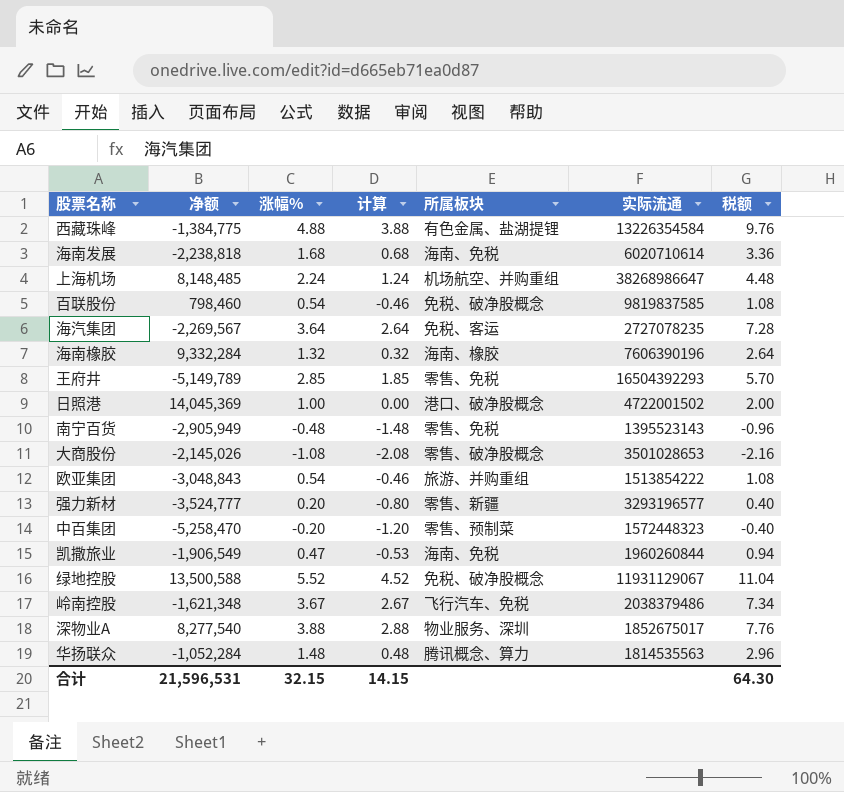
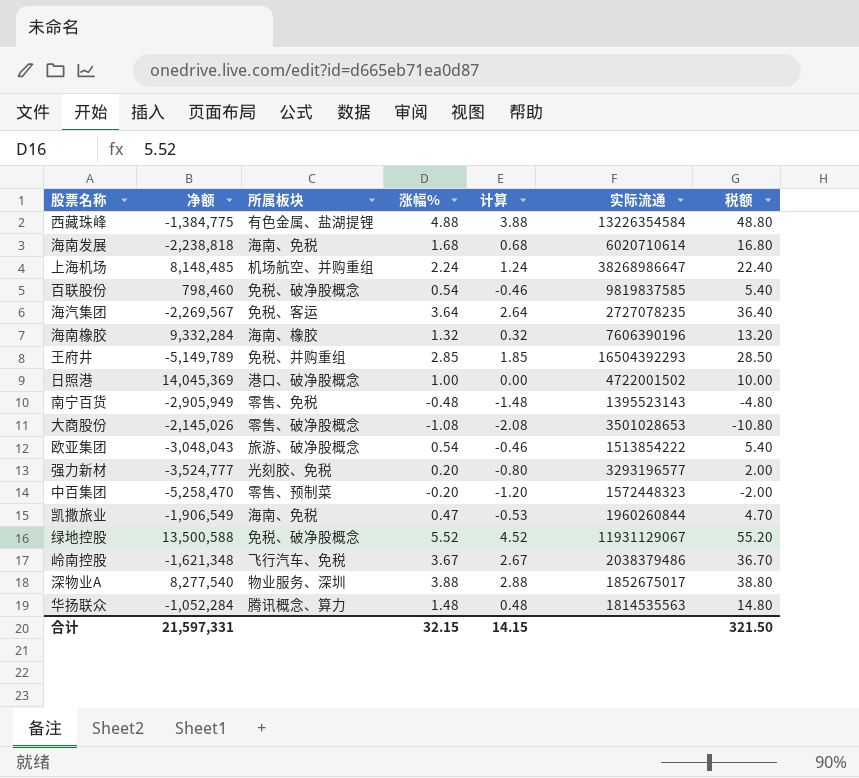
column 所属板块 | position: 5 -> 3
column 税额 | formula: [涨幅%] * 2 -> [涨幅%] * 10
王府井 | 所属板块: 零售、免税 -> 免税、并购重组
欧亚集团 | 净额: -3,048,843 -> -3,048,043
欧亚集团 | 所属板块: 旅游、并购重组 -> 旅游、破净股概念
强力新材 | 所属板块: 零售、新疆 -> 光刻胶、免税
合计 | 净额: 21,596,531 -> 21,597,331
合计 | 税额: 64.30 -> 321.50

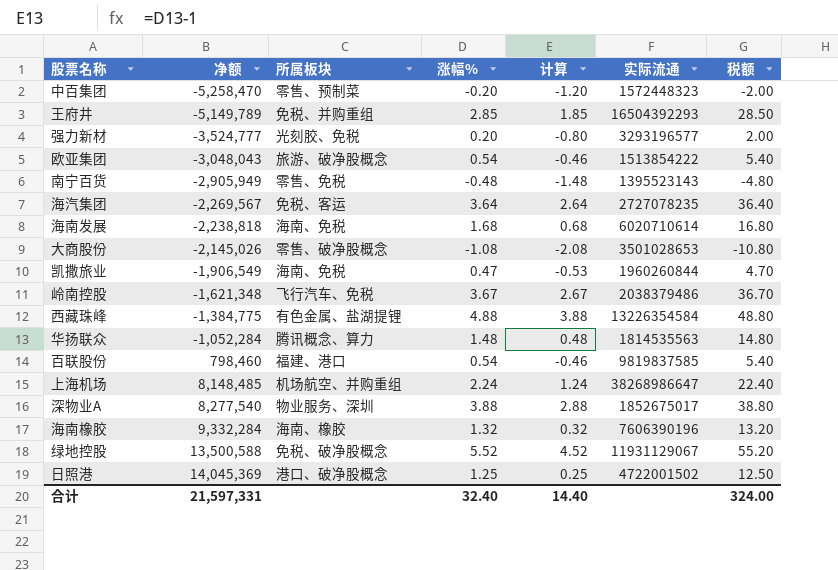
row order: none -> 净额 ascending
百联股份 | 所属板块: 免税、破净股概念 -> 福建、港口
日照港 | 涨幅%: 1.00 -> 1.25
日照港 | 计算: 0.00 -> 0.25
日照港 | 税额: 10.00 -> 12.50
合计 | 涨幅%: 32.15 -> 32.40
合计 | 计算: 14.15 -> 14.40
合计 | 税额: 321.50 -> 324.00

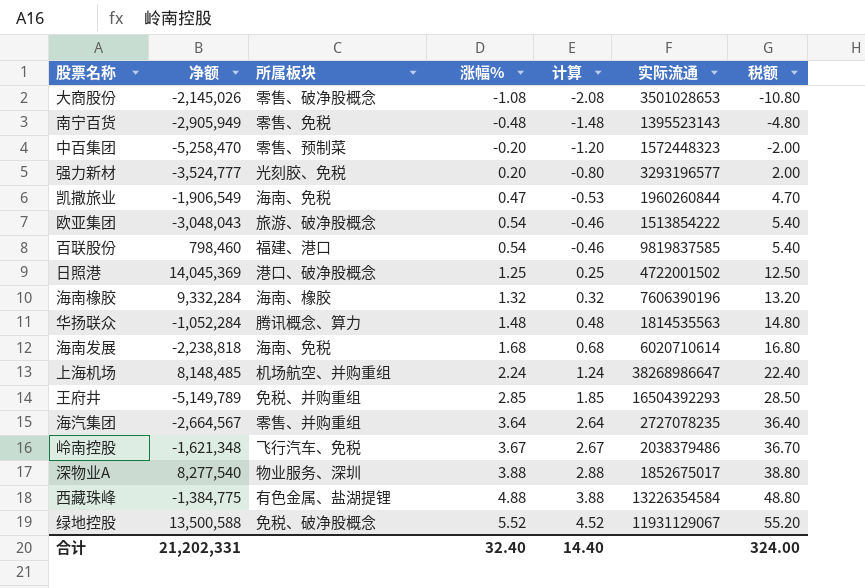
row order: 净额 ascending -> 涨幅% ascending
海汽集团 | 净额: -2,269,567 -> -2,664,567
海汽集团 | 所属板块: 免税、客运 -> 零售、并购重组
合计 | 净额: 21,597,331 -> 21,202,331

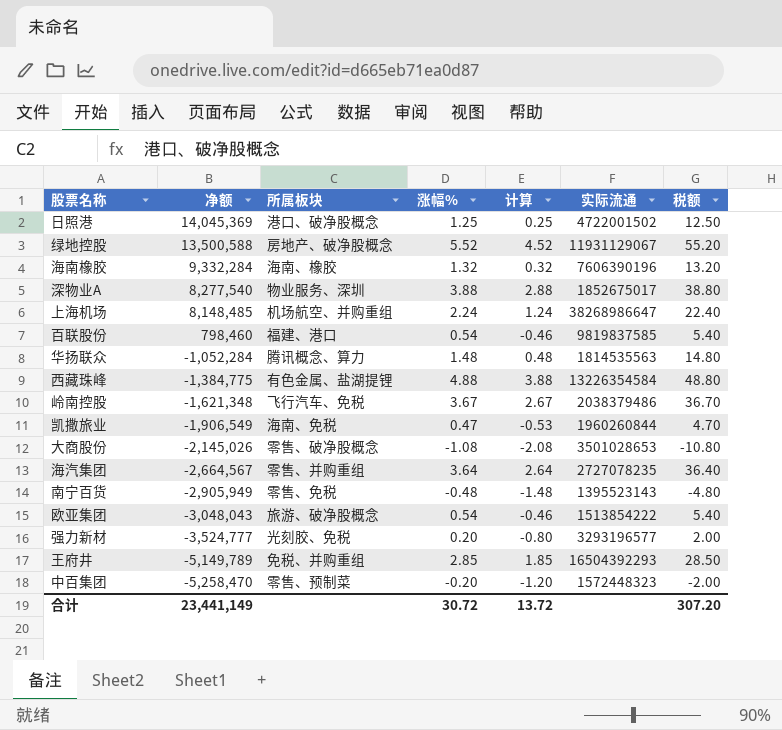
row order: 涨幅% ascending -> 净额 descending
row 海南发展: -2,238,818 | 海南、免税 | 1.68 | 0.68 | 6020710614 | 16.80 -> none
绿地控股 | 所属板块: 免税、破净股概念 -> 房地产、破净股概念
合计 | 净额: 21,202,331 -> 23,441,149
合计 | 涨幅%: 32.40 -> 30.72
合计 | 计算: 14.40 -> 13.72
合计 | 税额: 324.00 -> 307.20

